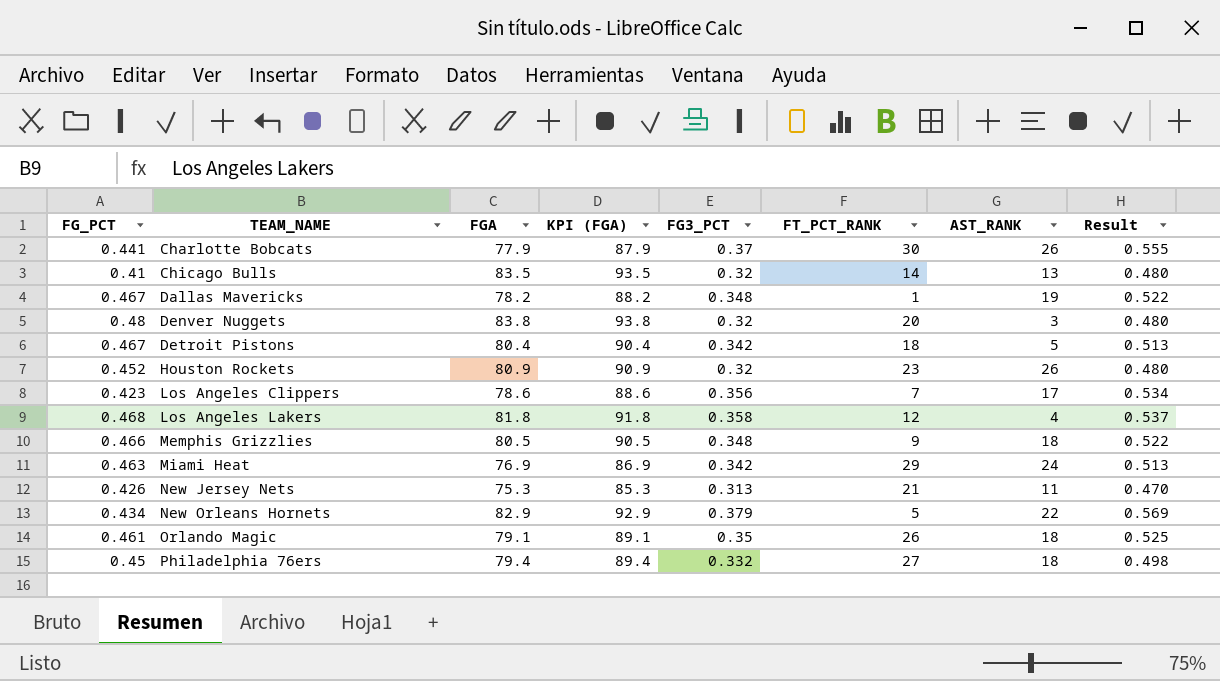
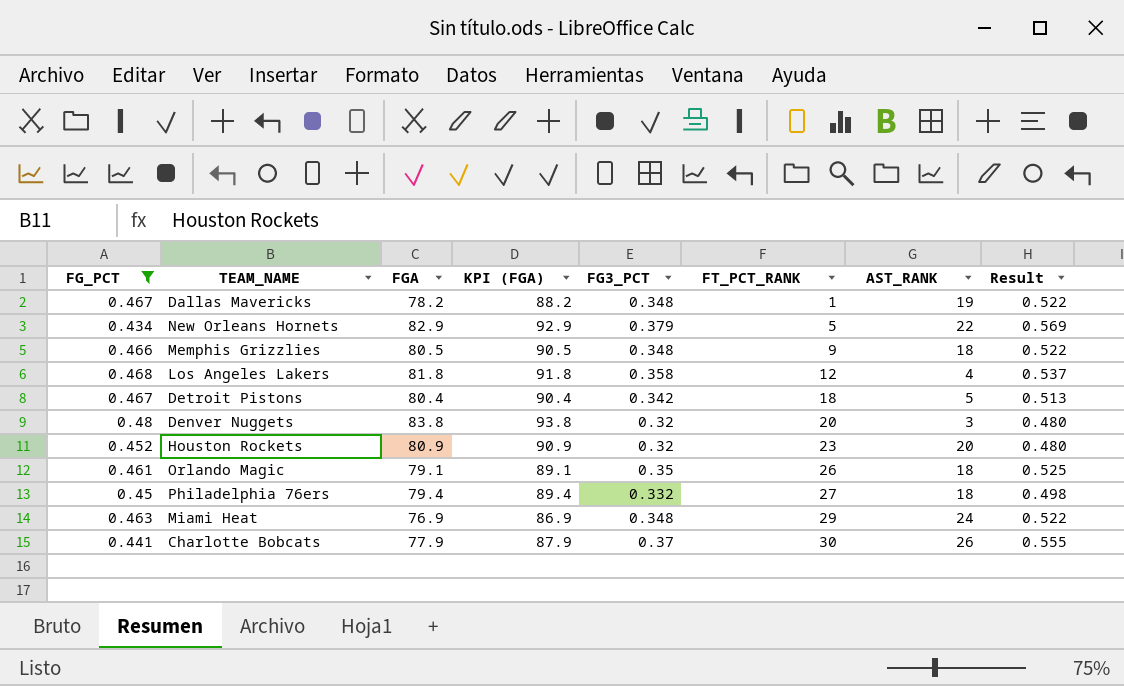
filter: none -> FG_PCT >= 0.434
row order: TEAM_NAME ascending -> FT_PCT_RANK ascending
Houston Rockets | AST_RANK: 26 -> 20
Miami Heat | FG3_PCT: 0.342 -> 0.348
Miami Heat | Result: 0.513 -> 0.522

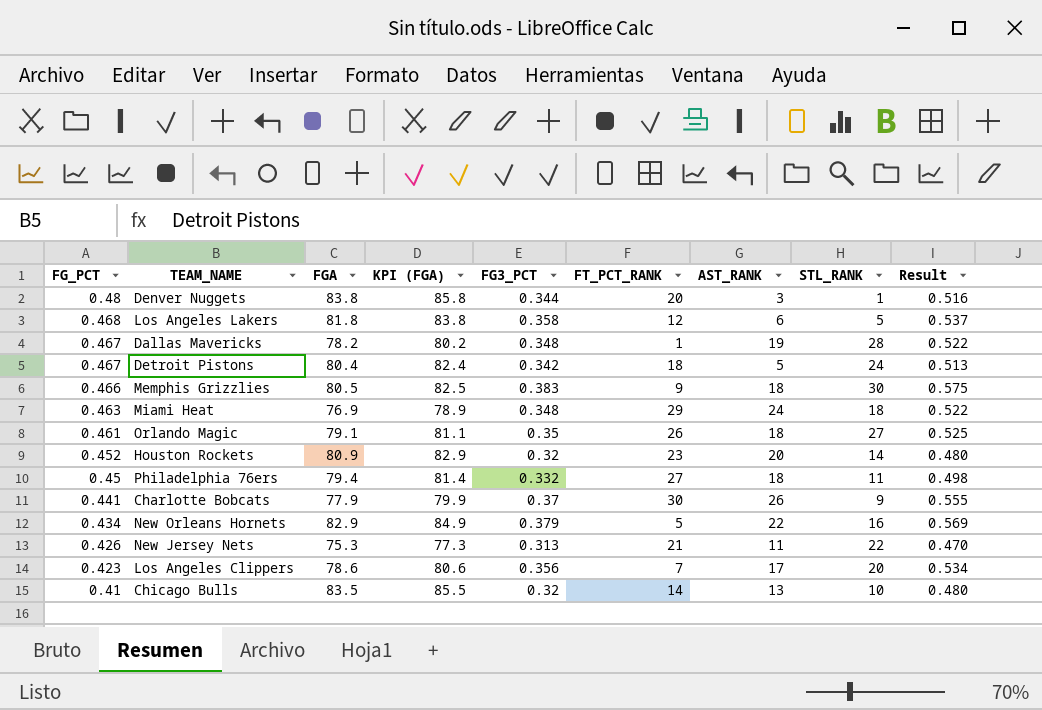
filter: FG_PCT >= 0.434 -> none
row order: FT_PCT_RANK ascending -> FG_PCT descending
column KPI (FGA) | formula: [FGA] + 10 -> [FGA] + 2
column STL_RANK | position: none -> 8
Denver Nuggets | FG3_PCT: 0.32 -> 0.344
Denver Nuggets | Result: 0.480 -> 0.516
Los Angeles Lakers | AST_RANK: 4 -> 6
Memphis Grizzlies | FG3_PCT: 0.348 -> 0.383
Memphis Grizzlies | Result: 0.522 -> 0.575

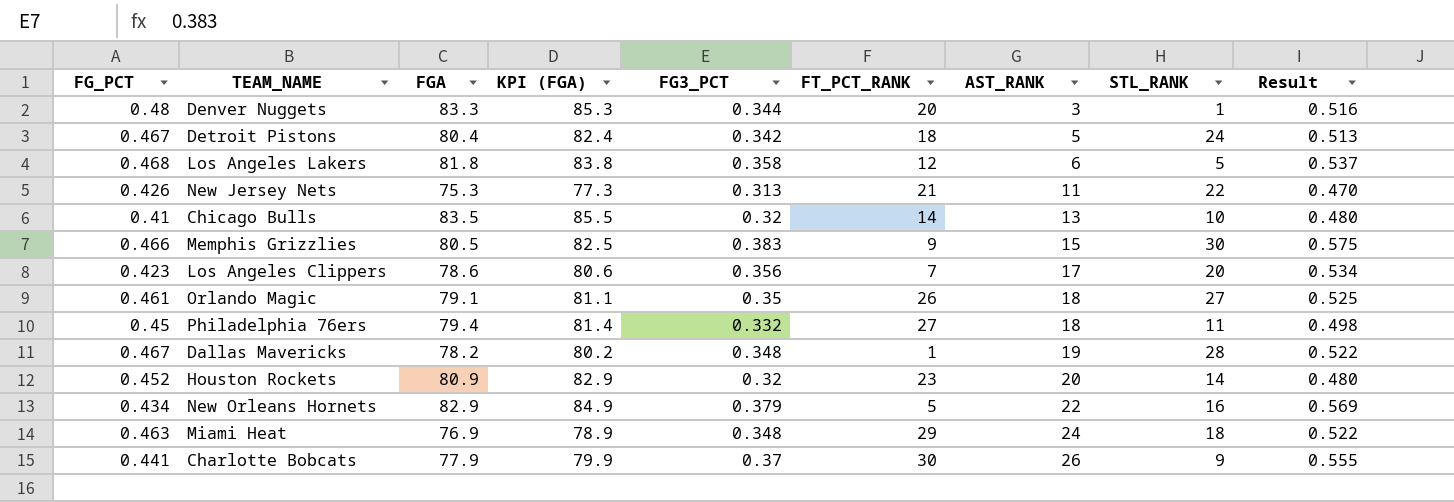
row order: FG_PCT descending -> AST_RANK ascending
Denver Nuggets | FGA: 83.8 -> 83.3
Denver Nuggets | KPI (FGA): 85.8 -> 85.3
Memphis Grizzlies | AST_RANK: 18 -> 15

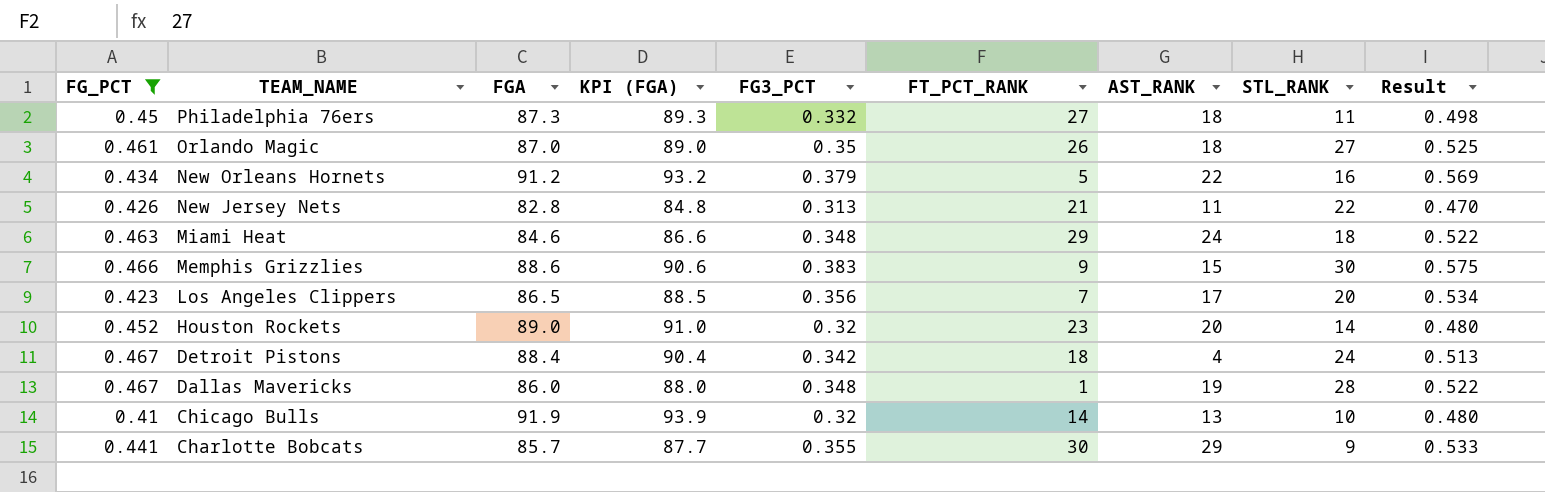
filter: none -> FG_PCT <= 0.467
row order: AST_RANK ascending -> TEAM_NAME descending
Philadelphia 76ers | FGA: 79.4 -> 87.3
Philadelphia 76ers | KPI (FGA): 81.4 -> 89.3
Orlando Magic | FGA: 79.1 -> 87.0
Orlando Magic | KPI (FGA): 81.1 -> 89.0
New Orleans Hornets | FGA: 82.9 -> 91.2
New Orleans Hornets | KPI (FGA): 84.9 -> 93.2
New Jersey Nets | FGA: 75.3 -> 82.8
New Jersey Nets | KPI (FGA): 77.3 -> 84.8
Miami Heat | FGA: 76.9 -> 84.6
Miami Heat | KPI (FGA): 78.9 -> 86.6
Memphis Grizzlies | FGA: 80.5 -> 88.6
Memphis Grizzlies | KPI (FGA): 82.5 -> 90.6
Los Angeles Clippers | FGA: 78.6 -> 86.5
Los Angeles Clippers | KPI (FGA): 80.6 -> 88.5
Houston Rockets | FGA: 80.9 -> 89.0
Houston Rockets | KPI (FGA): 82.9 -> 91.0
Detroit Pistons | FGA: 80.4 -> 88.4
Detroit Pistons | KPI (FGA): 82.4 -> 90.4
Detroit Pistons | AST_RANK: 5 -> 4
Dallas Mavericks | FGA: 78.2 -> 86.0
Dallas Mavericks | KPI (FGA): 80.2 -> 88.0
Chicago Bulls | FGA: 83.5 -> 91.9
Chicago Bulls | KPI (FGA): 85.5 -> 93.9
Charlotte Bobcats | FGA: 77.9 -> 85.7
Charlotte Bobcats | KPI (FGA): 79.9 -> 87.7
Charlotte Bobcats | FG3_PCT: 0.37 -> 0.355
Charlotte Bobcats | AST_RANK: 26 -> 29
Charlotte Bobcats | Result: 0.555 -> 0.533

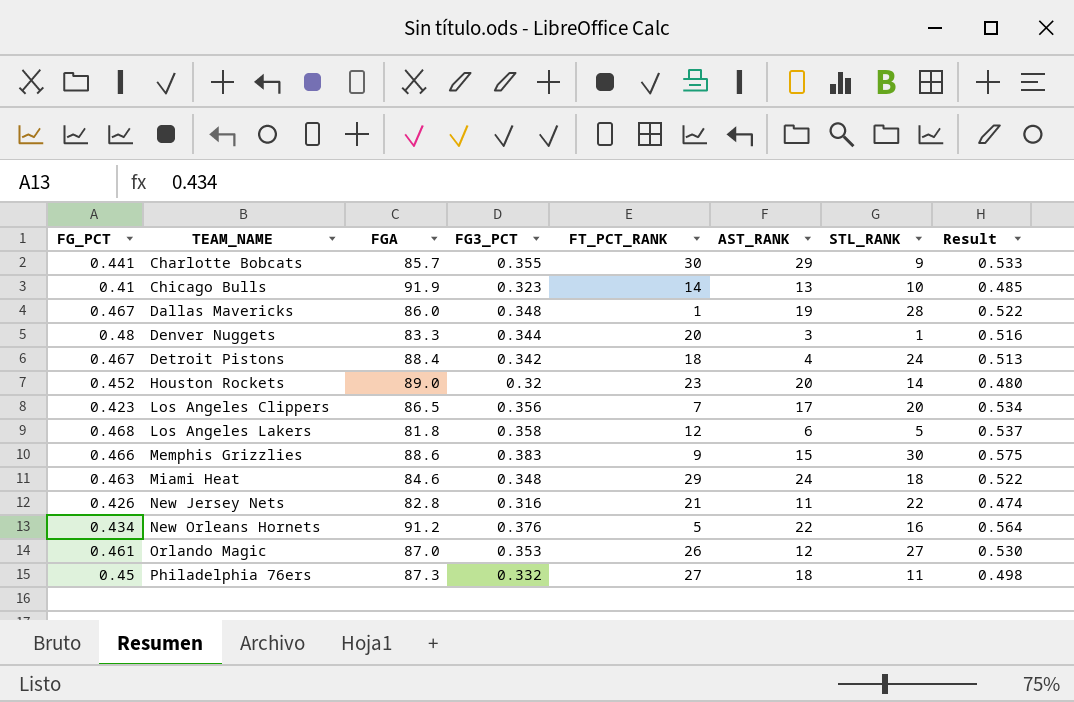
filter: FG_PCT <= 0.467 -> none
row order: TEAM_NAME descending -> TEAM_NAME ascending
column KPI (FGA) | formula: [FGA] + 2 -> none
Chicago Bulls | FG3_PCT: 0.32 -> 0.323
Chicago Bulls | Result: 0.480 -> 0.485
New Jersey Nets | FG3_PCT: 0.313 -> 0.316
New Jersey Nets | Result: 0.470 -> 0.474
New Orleans Hornets | FG3_PCT: 0.379 -> 0.376
New Orleans Hornets | Result: 0.569 -> 0.564
Orlando Magic | FG3_PCT: 0.35 -> 0.353
Orlando Magic | AST_RANK: 18 -> 12
Orlando Magic | Result: 0.525 -> 0.530

